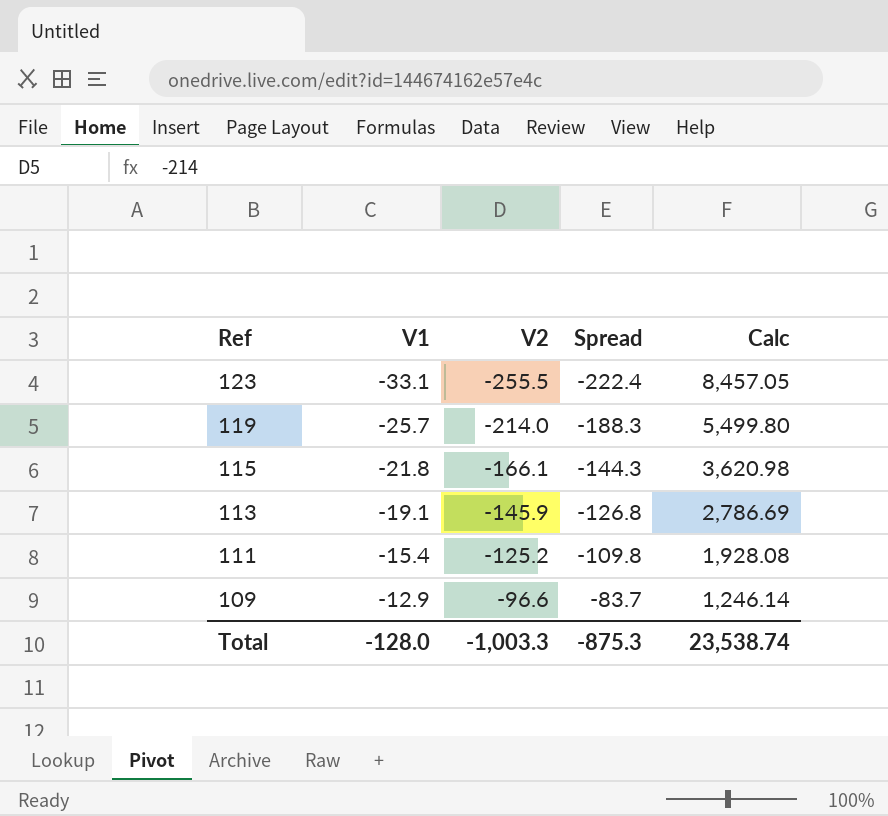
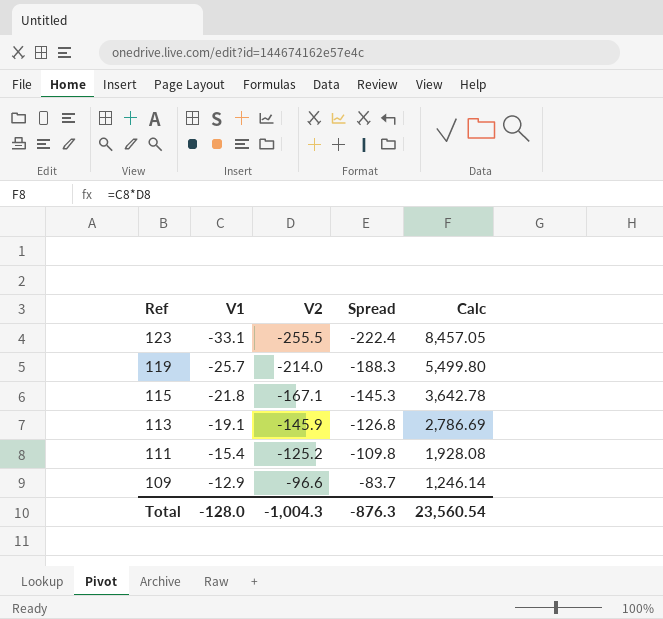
115 | V2: -166.1 -> -167.1
115 | Spread: -144.3 -> -145.3
115 | Calc: 3,620.98 -> 3,642.78
Total | V2: -1,003.3 -> -1,004.3
Total | Spread: -875.3 -> -876.3
Total | Calc: 23,538.74 -> 23,560.54

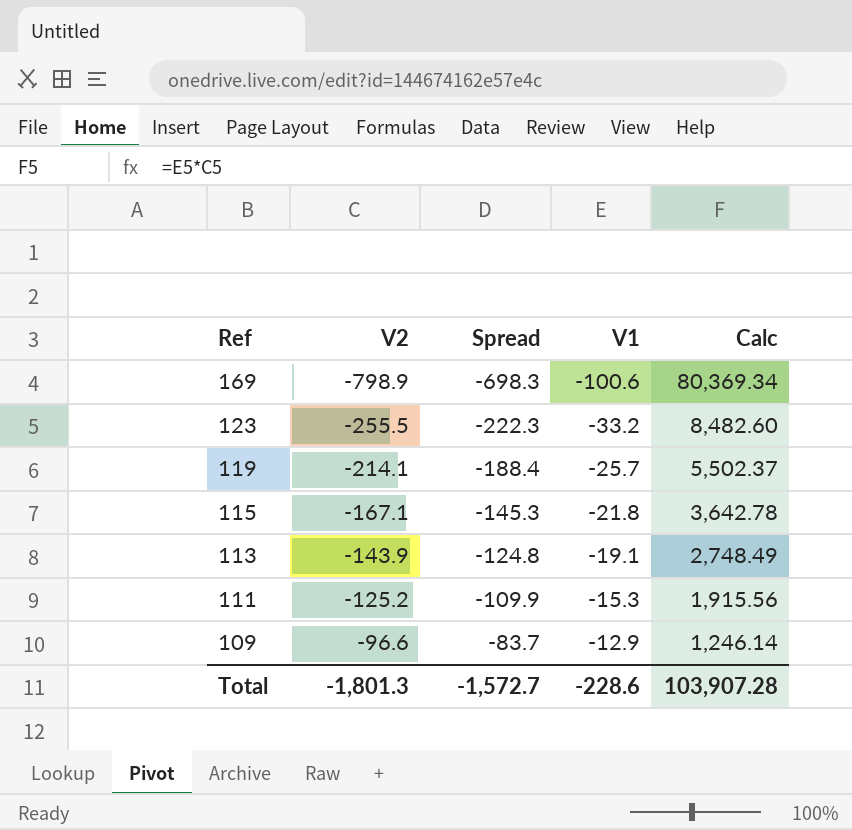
column V1 | position: 2 -> 4
row 169: none -> -798.9 | -698.3 | -100.6 | 80,369.34
123 | Spread: -222.4 -> -222.3
123 | V1: -33.1 -> -33.2
123 | Calc: 8,457.05 -> 8,482.60
119 | V2: -214.0 -> -214.1
119 | Spread: -188.3 -> -188.4
119 | Calc: 5,499.80 -> 5,502.37
113 | V2: -145.9 -> -143.9
113 | Spread: -126.8 -> -124.8
113 | Calc: 2,786.69 -> 2,748.49
111 | Spread: -109.8 -> -109.9
111 | V1: -15.4 -> -15.3
111 | Calc: 1,928.08 -> 1,915.56
Total | V2: -1,004.3 -> -1,801.3
Total | Spread: -876.3 -> -1,572.7
Total | V1: -128.0 -> -228.6
Total | Calc: 23,560.54 -> 103,907.28

